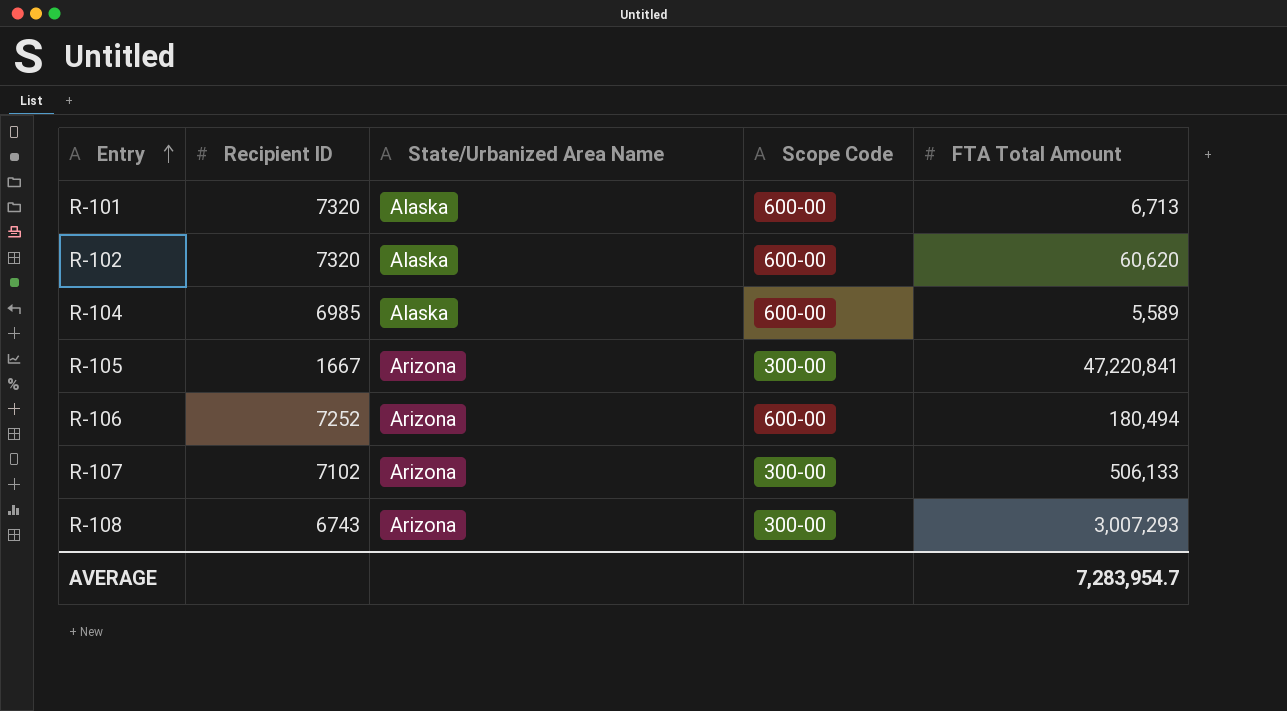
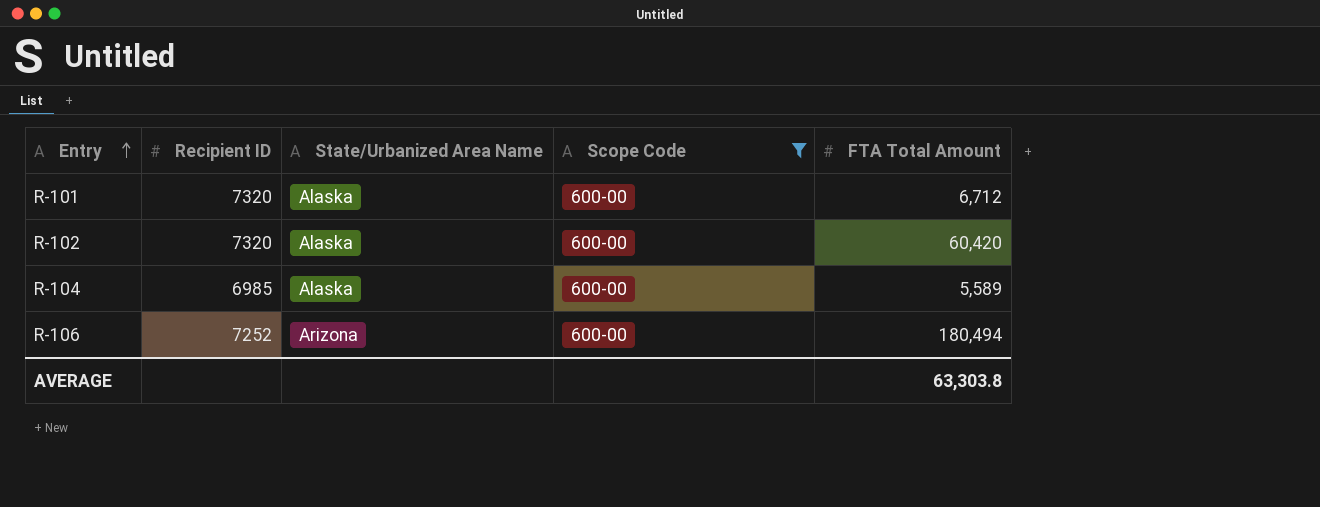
filter: none -> Scope Code = 600-00
R-101 | FTA Total Amount: 6,713 -> 6,712
R-102 | FTA Total Amount: 60,620 -> 60,420
AVERAGE | FTA Total Amount: 7,283,954.7 -> 63,303.8

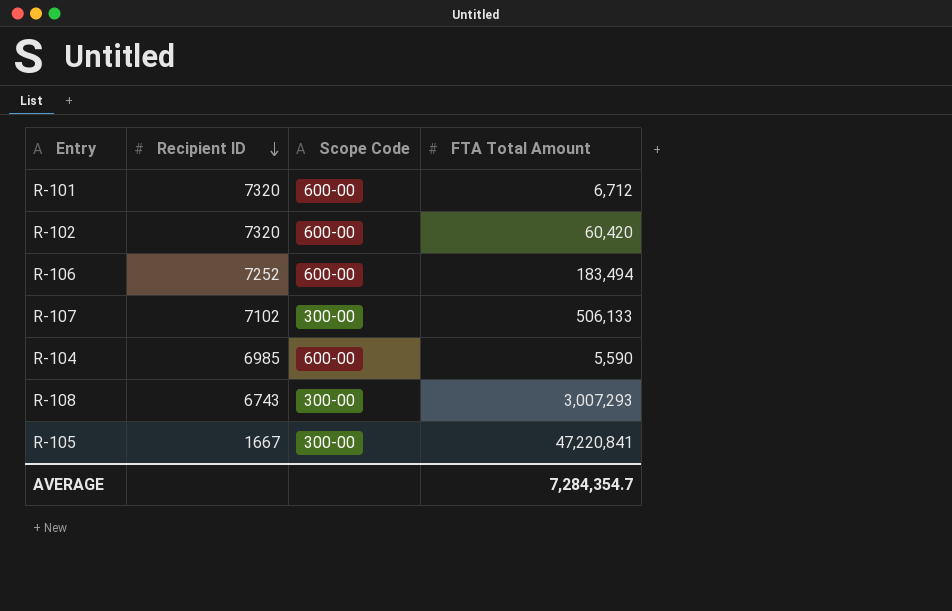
filter: Scope Code = 600-00 -> none
row order: Entry ascending -> Recipient ID descending
column State/Urbanized Area Name | position: 3 -> none
R-106 | FTA Total Amount: 180,494 -> 183,494
R-104 | FTA Total Amount: 5,589 -> 5,590
AVERAGE | FTA Total Amount: 63,303.8 -> 7,284,354.7

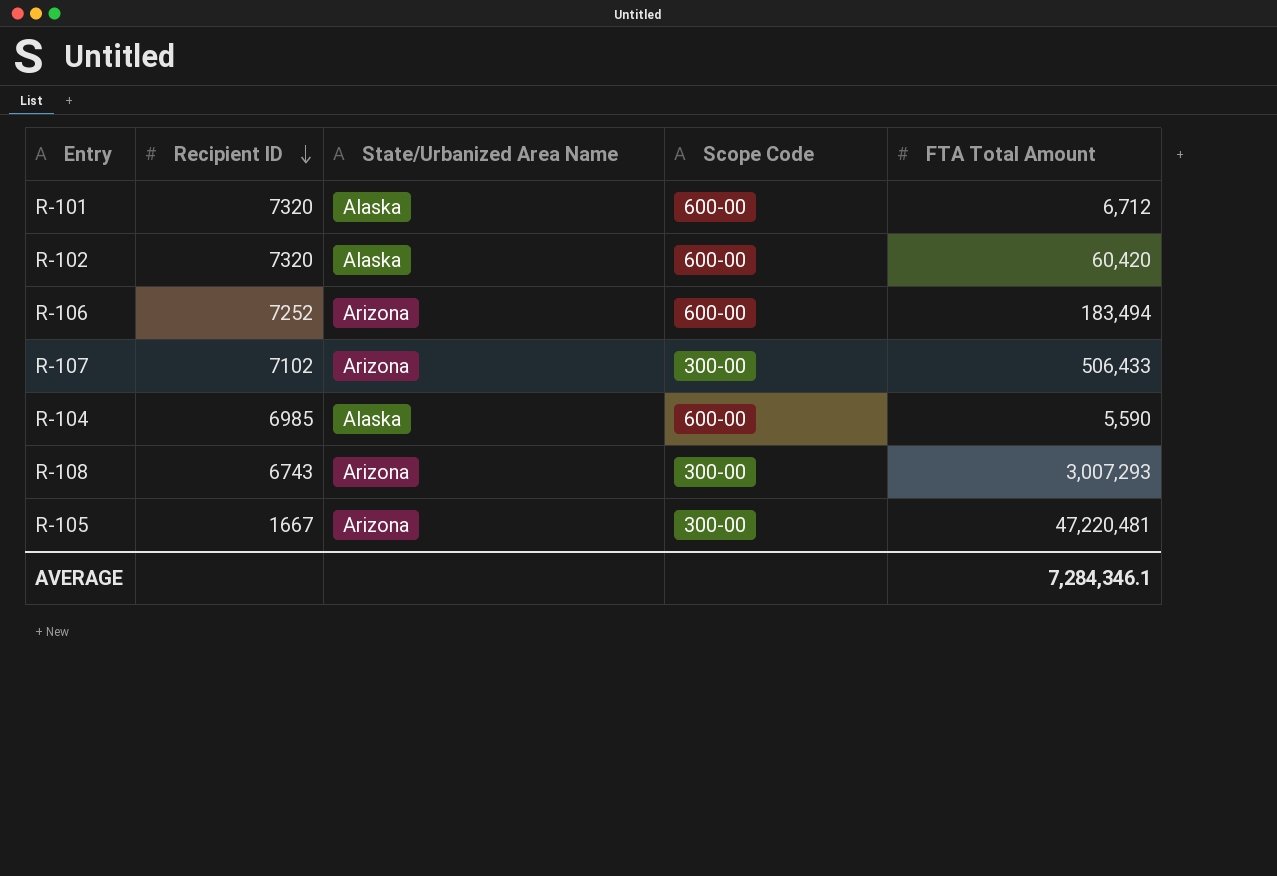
column State/Urbanized Area Name | position: none -> 3
R-107 | FTA Total Amount: 506,133 -> 506,433
R-105 | FTA Total Amount: 47,220,841 -> 47,220,481
AVERAGE | FTA Total Amount: 7,284,354.7 -> 7,284,346.1

